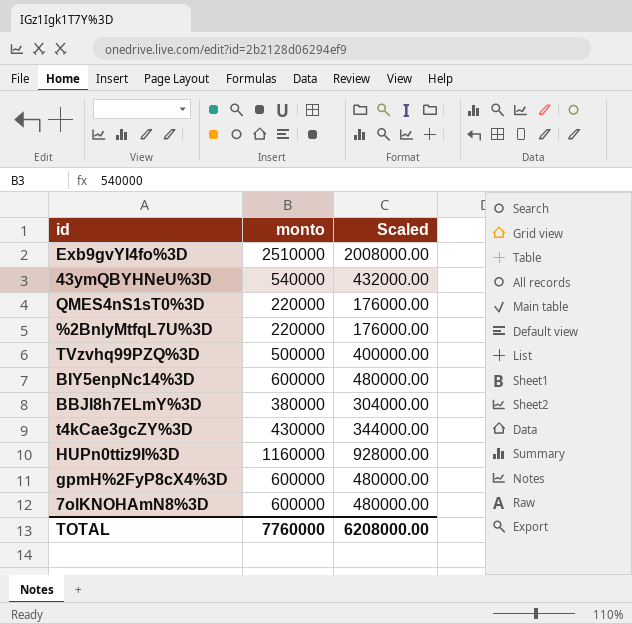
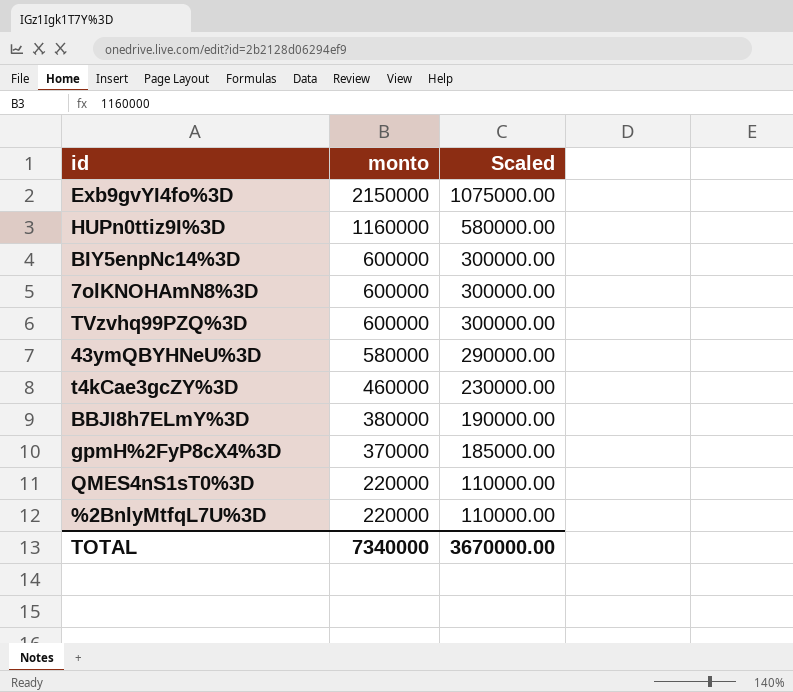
row order: none -> monto descending
column Scaled | formula: [monto] * 0.8 -> [monto] * 0.5
Exb9gvYI4fo%3D | monto: 2510000 -> 2150000
TVzvhq99PZQ%3D | monto: 500000 -> 600000
43ymQBYHNeU%3D | monto: 540000 -> 580000
t4kCae3gcZY%3D | monto: 430000 -> 460000
gpmH%2FyP8cX4%3D | monto: 600000 -> 370000
TOTAL | monto: 7760000 -> 7340000
TOTAL | Scaled: 6208000.00 -> 3670000.00

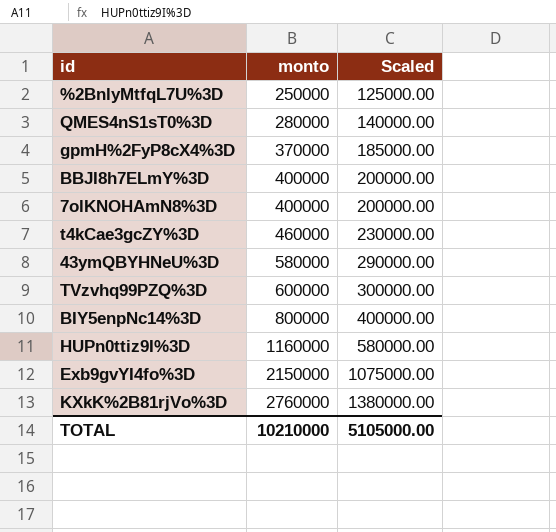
row order: monto descending -> monto ascending
%2BnlyMtfqL7U%3D | monto: 220000 -> 250000
%2BnlyMtfqL7U%3D | Scaled: 110000.00 -> 125000.00
QMES4nS1sT0%3D | monto: 220000 -> 280000
QMES4nS1sT0%3D | Scaled: 110000.00 -> 140000.00
BBJI8h7ELmY%3D | monto: 380000 -> 400000
BBJI8h7ELmY%3D | Scaled: 190000.00 -> 200000.00
7olKNOHAmN8%3D | monto: 600000 -> 400000
7olKNOHAmN8%3D | Scaled: 300000.00 -> 200000.00
BIY5enpNc14%3D | monto: 600000 -> 800000
BIY5enpNc14%3D | Scaled: 300000.00 -> 400000.00
row KXkK%2B81rjVo%3D: none -> 2760000 | 1380000.00
TOTAL | monto: 7340000 -> 10210000
TOTAL | Scaled: 3670000.00 -> 5105000.00

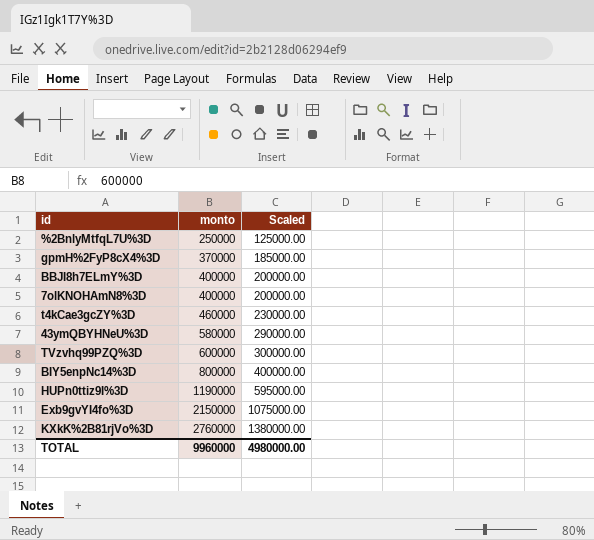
row QMES4nS1sT0%3D: 280000 | 140000.00 -> none
HUPn0ttiz9I%3D | monto: 1160000 -> 1190000
HUPn0ttiz9I%3D | Scaled: 580000.00 -> 595000.00
TOTAL | monto: 10210000 -> 9960000
TOTAL | Scaled: 5105000.00 -> 4980000.00

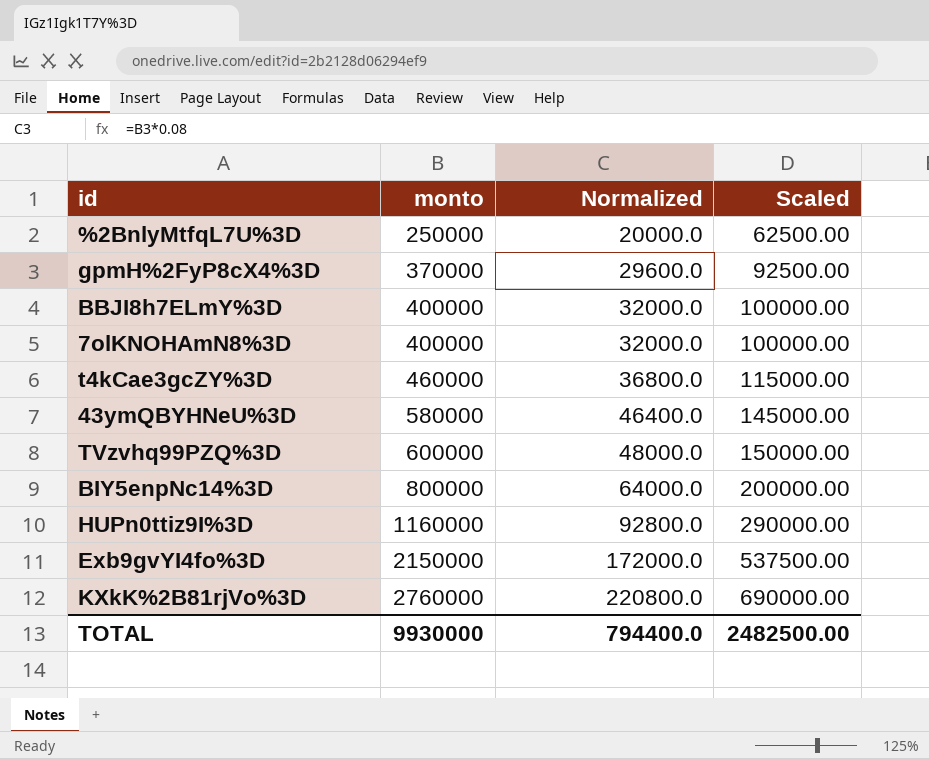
column Normalized | formula: none -> [monto] * 0.08
column Scaled | formula: [monto] * 0.5 -> [monto] * 0.25
HUPn0ttiz9I%3D | monto: 1190000 -> 1160000
TOTAL | monto: 9960000 -> 9930000
TOTAL | Scaled: 4980000.00 -> 2482500.00

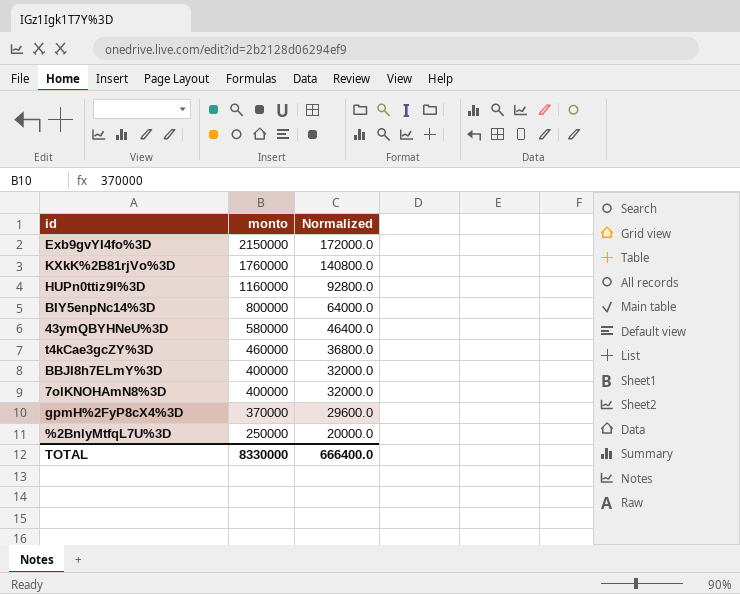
row order: monto ascending -> monto descending
column Scaled | formula: [monto] * 0.25 -> none
row TVzvhq99PZQ%3D: 600000 | 48000.0 | 150000.00 -> none
KXkK%2B81rjVo%3D | monto: 2760000 -> 1760000
KXkK%2B81rjVo%3D | Normalized: 220800.0 -> 140800.0
TOTAL | monto: 9930000 -> 8330000
TOTAL | Normalized: 794400.0 -> 666400.0

